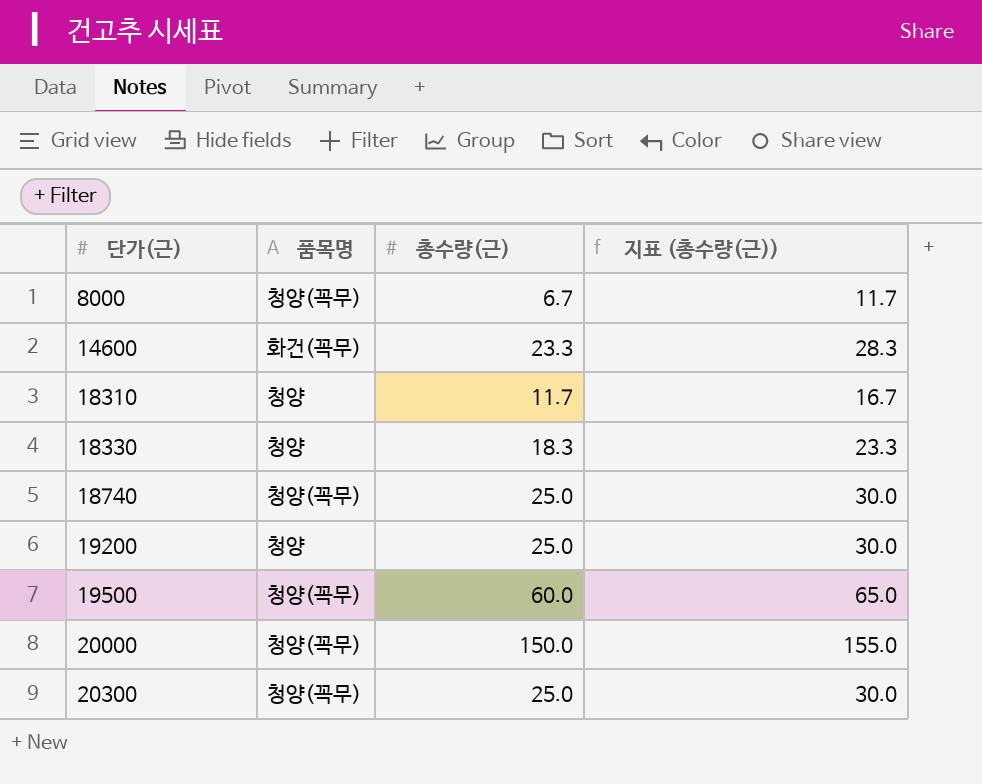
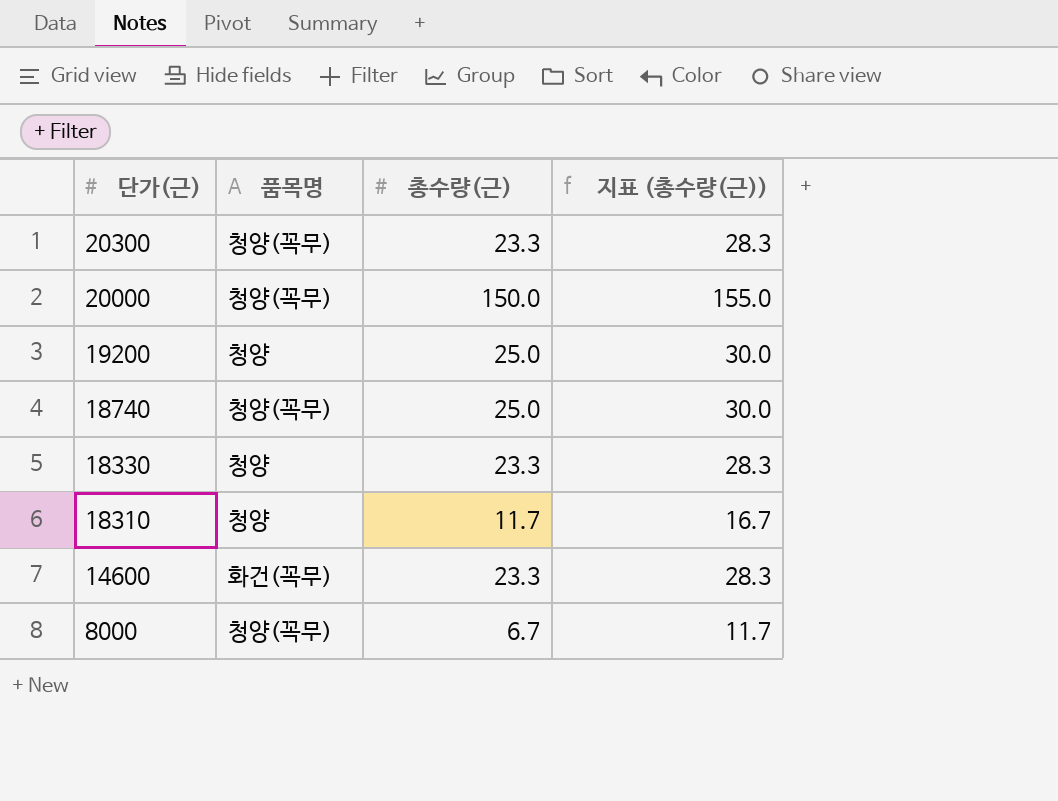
row order: 단가(근) ascending -> 단가(근) descending
row 19500: 청양(꼭무) | 60.0 | 65.0 -> none
20300 | 총수량(근): 25.0 -> 23.3
20300 | 지표 (총수량(근)): 30.0 -> 28.3
18330 | 총수량(근): 18.3 -> 23.3
18330 | 지표 (총수량(근)): 23.3 -> 28.3

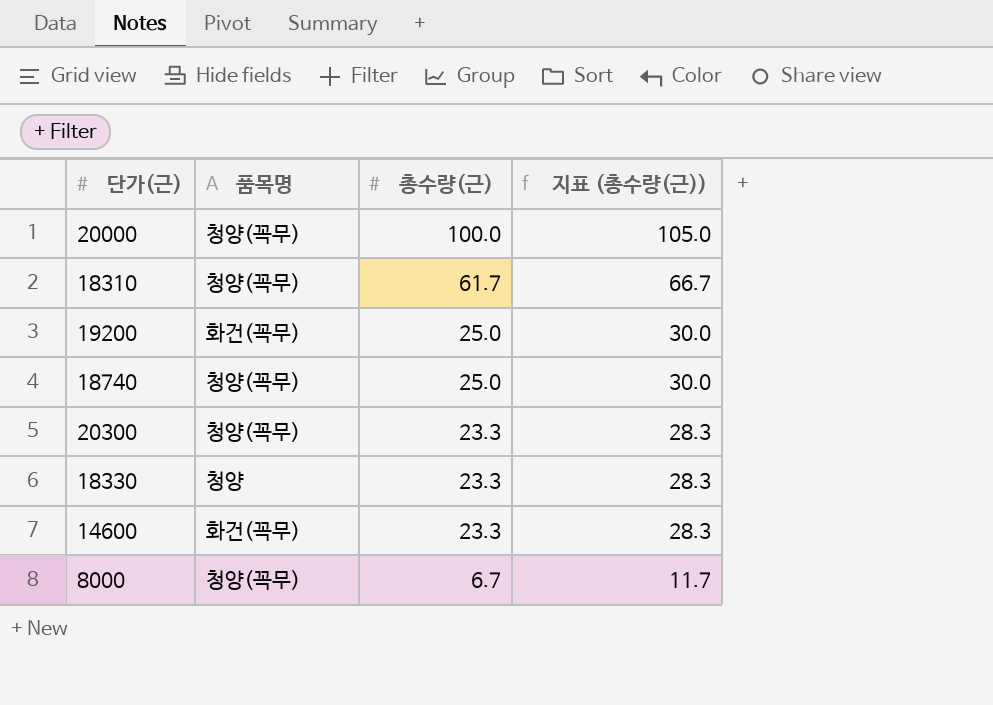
row order: 단가(근) descending -> 총수량(근) descending
20000 | 총수량(근): 150.0 -> 100.0
20000 | 지표 (총수량(근)): 155.0 -> 105.0
18310 | 품목명: 청양 -> 청양(꼭무)
18310 | 총수량(근): 11.7 -> 61.7
18310 | 지표 (총수량(근)): 16.7 -> 66.7
19200 | 품목명: 청양 -> 화건(꼭무)

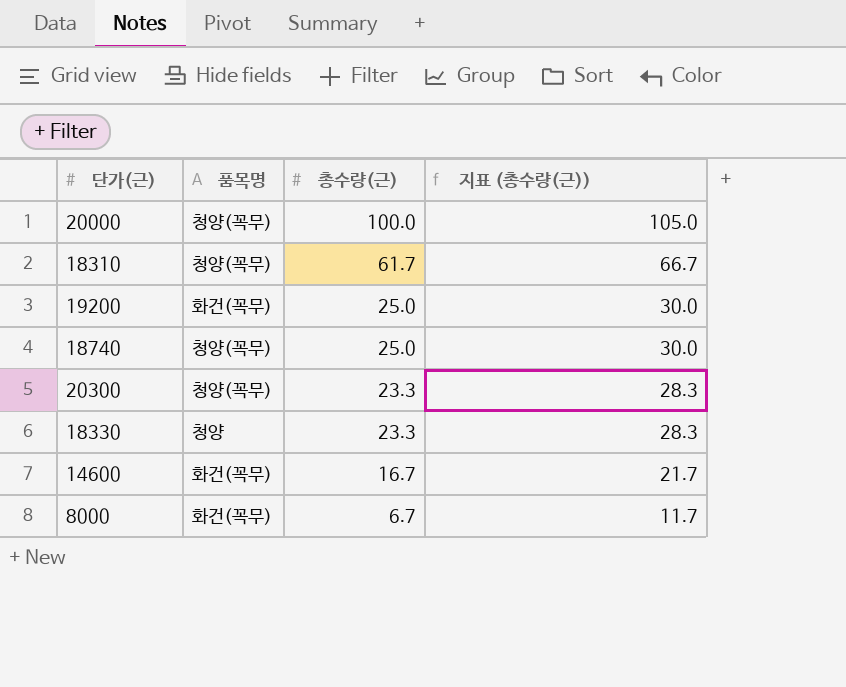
14600 | 총수량(근): 23.3 -> 16.7
14600 | 지표 (총수량(근)): 28.3 -> 21.7
8000 | 품목명: 청양(꼭무) -> 화건(꼭무)

